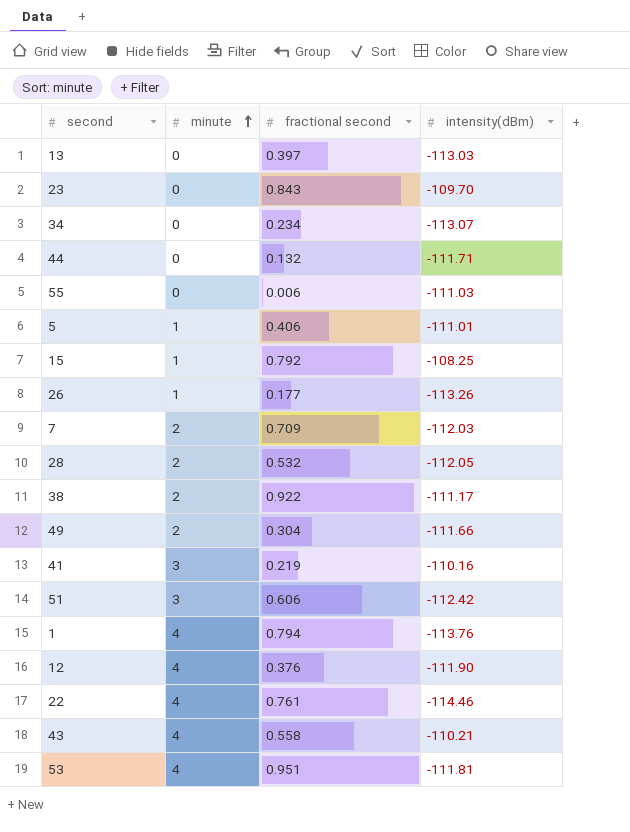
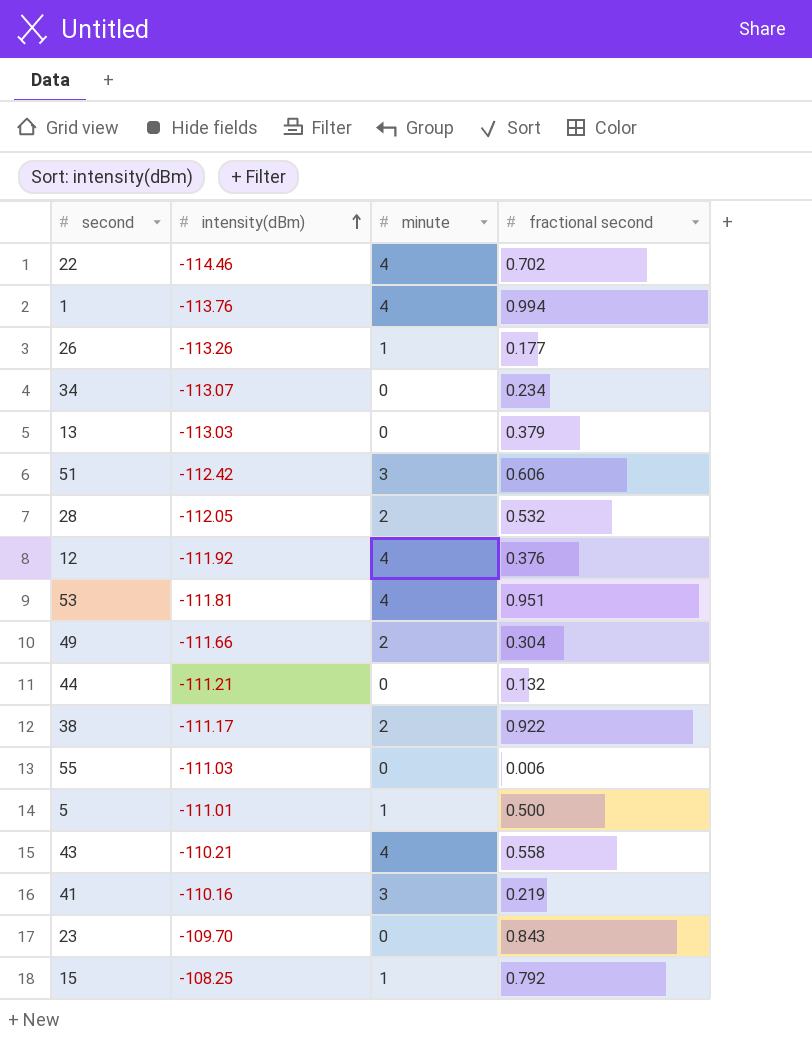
row order: minute ascending -> intensity(dBm) ascending
column intensity(dBm) | position: 4 -> 2
row 7: 2 | 0.709 | -112.03 -> none
22 | fractional second: 0.761 -> 0.702
1 | fractional second: 0.794 -> 0.994
13 | fractional second: 0.397 -> 0.379
12 | intensity(dBm): -111.90 -> -111.92
44 | intensity(dBm): -111.71 -> -111.21
5 | fractional second: 0.406 -> 0.500

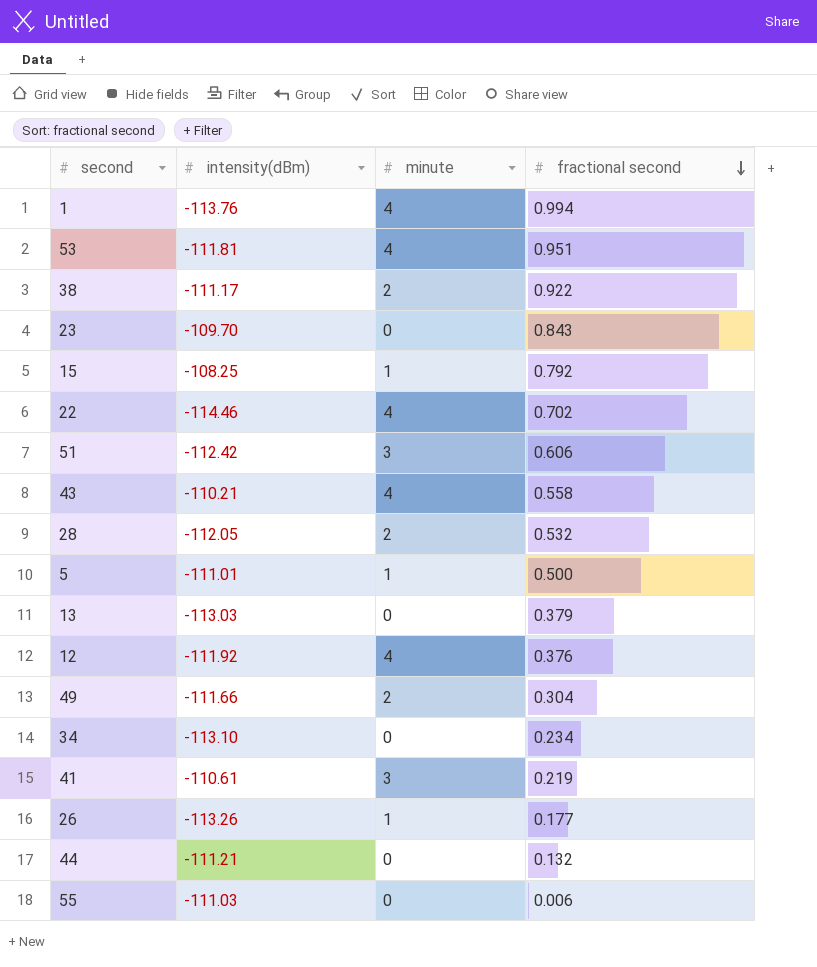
row order: intensity(dBm) ascending -> fractional second descending
34 | intensity(dBm): -113.07 -> -113.10
41 | intensity(dBm): -110.16 -> -110.61

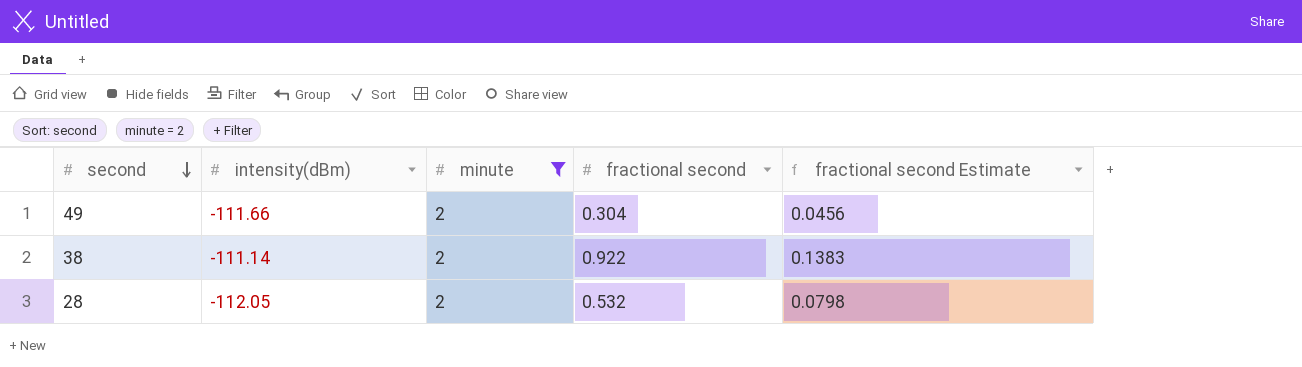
filter: none -> minute = 2
row order: fractional second descending -> second descending
column fractional second Estimate | formula: none -> [fractional second] * 0.15
38 | intensity(dBm): -111.17 -> -111.14

